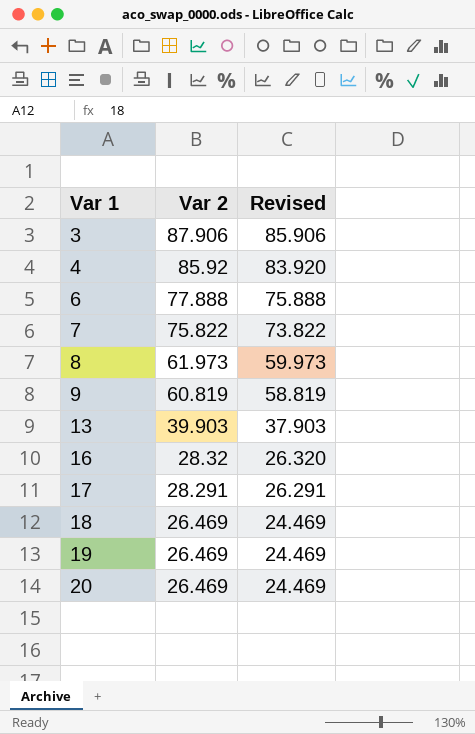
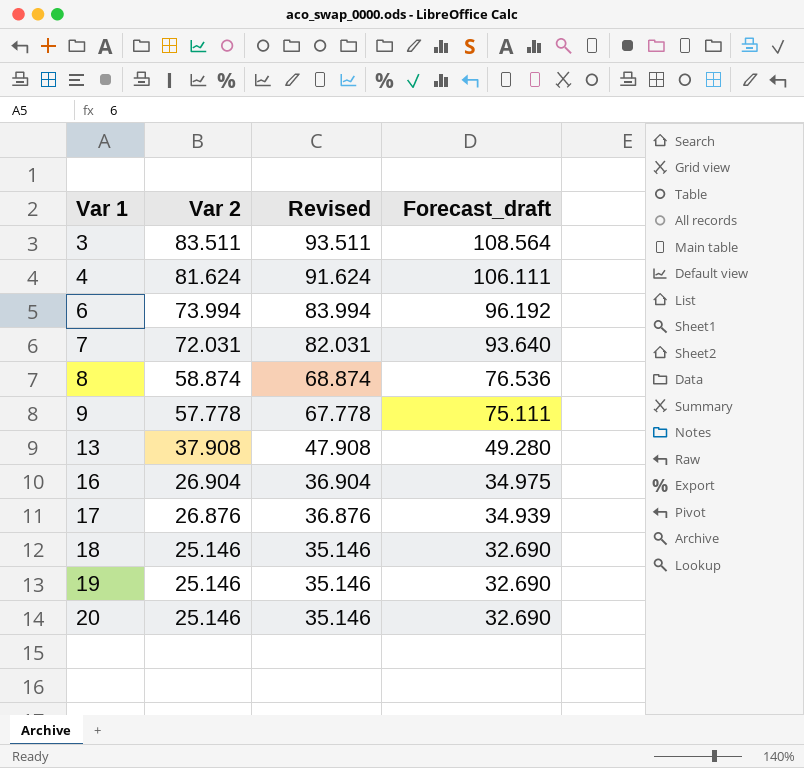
column Revised | formula: [Var 2] - 2 -> [Var 2] + 10
column Forecast_draft | formula: none -> [Var 2] * 1.3
3 | Var 2: 87.906 -> 83.511
4 | Var 2: 85.92 -> 81.624
6 | Var 2: 77.888 -> 73.994
7 | Var 2: 75.822 -> 72.031
8 | Var 2: 61.973 -> 58.874
9 | Var 2: 60.819 -> 57.778
13 | Var 2: 39.903 -> 37.908
16 | Var 2: 28.32 -> 26.904
17 | Var 2: 28.291 -> 26.876
18 | Var 2: 26.469 -> 25.146
19 | Var 2: 26.469 -> 25.146
20 | Var 2: 26.469 -> 25.146

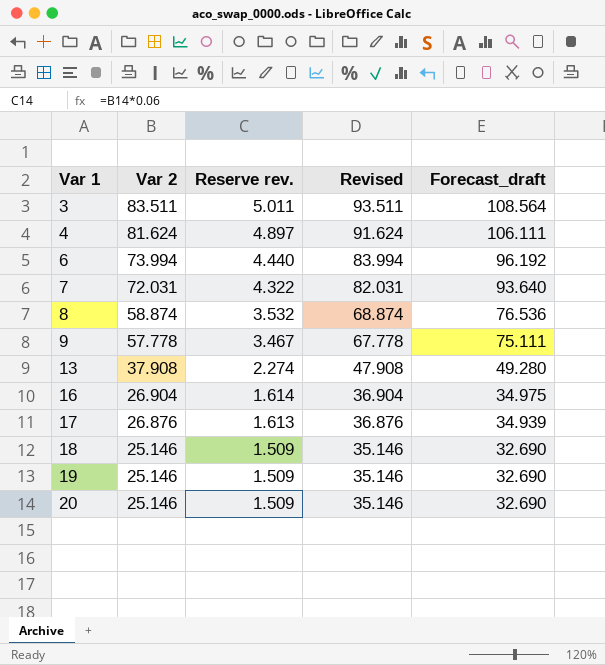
column Reserve rev. | formula: none -> [Var 2] * 0.06

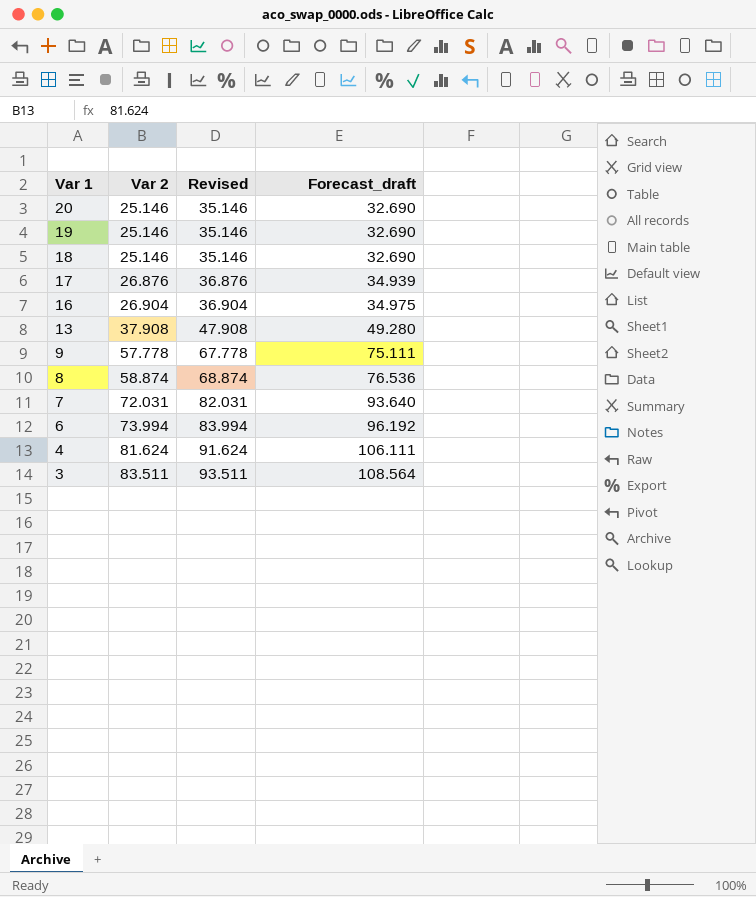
row order: Var 1 ascending -> Var 1 descending
column Reserve rev. | formula: [Var 2] * 0.06 -> none

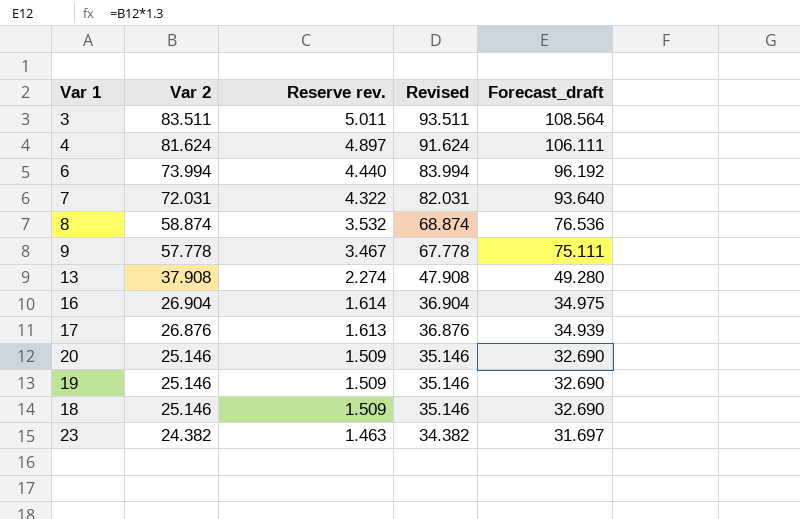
row order: Var 1 descending -> Var 2 descending
column Reserve rev. | formula: none -> [Var 2] * 0.06
row 23: none -> 24.382 | 1.463 | 34.382 | 31.697

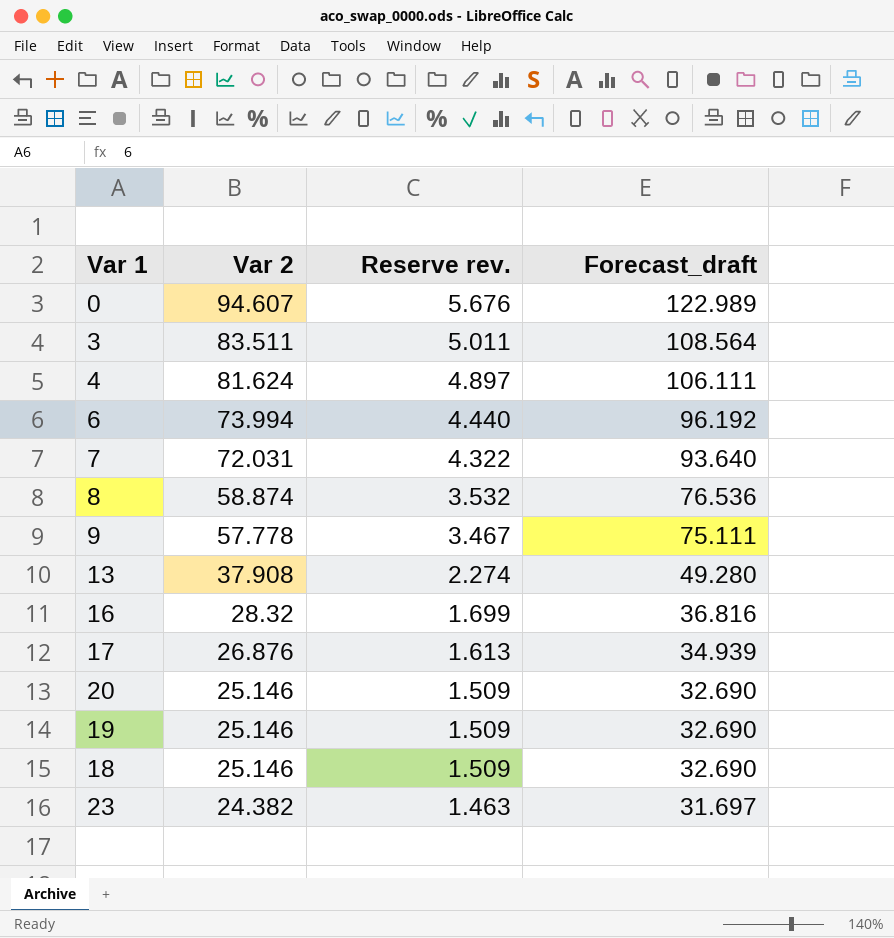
column Revised | formula: [Var 2] + 10 -> none
row 0: none -> 94.607 | 5.676 | 122.989
16 | Var 2: 26.904 -> 28.32
16 | Reserve rev.: 1.614 -> 1.699
16 | Forecast_draft: 34.975 -> 36.816

